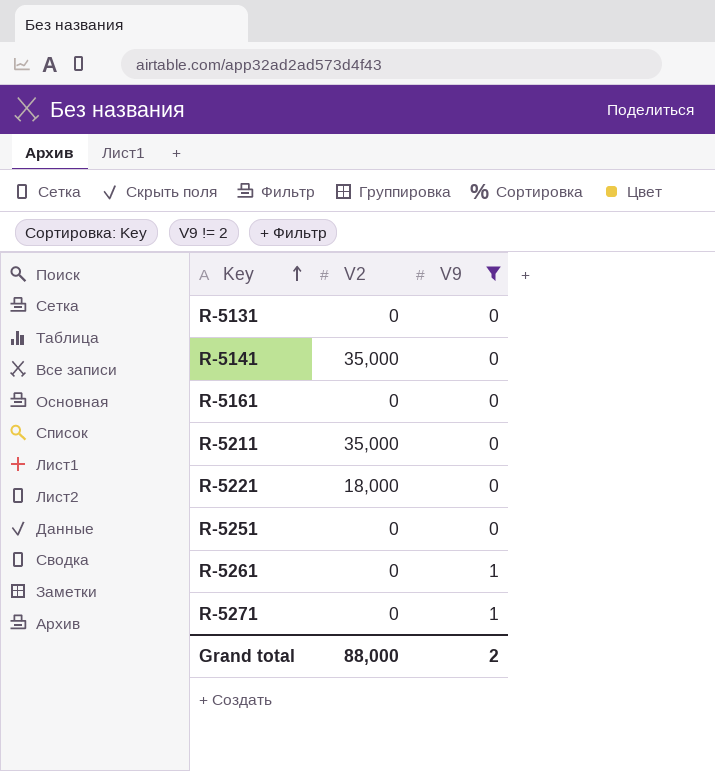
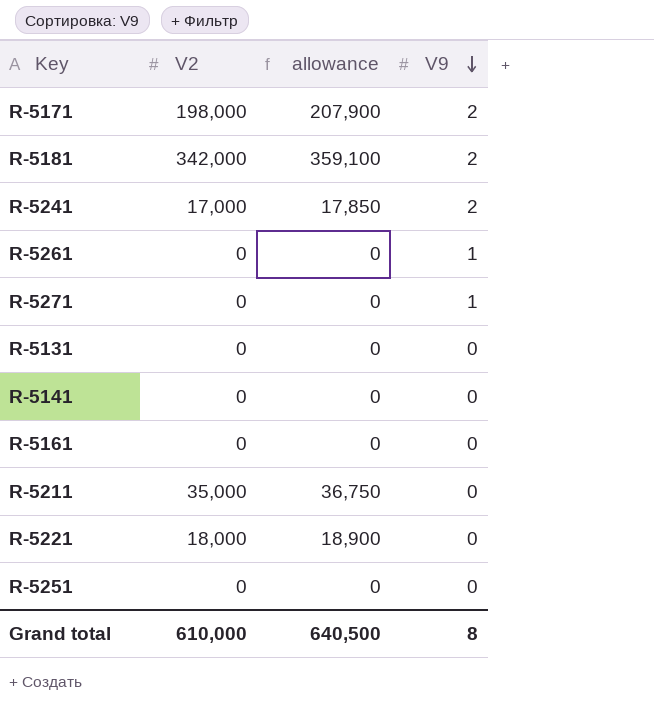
filter: V9 != 2 -> none
row order: Key ascending -> V9 descending
column allowance | formula: none -> [V2] * 1.05
R-5141 | V2: 35,000 -> 0
Grand total | V2: 88,000 -> 610,000
Grand total | V9: 2 -> 8

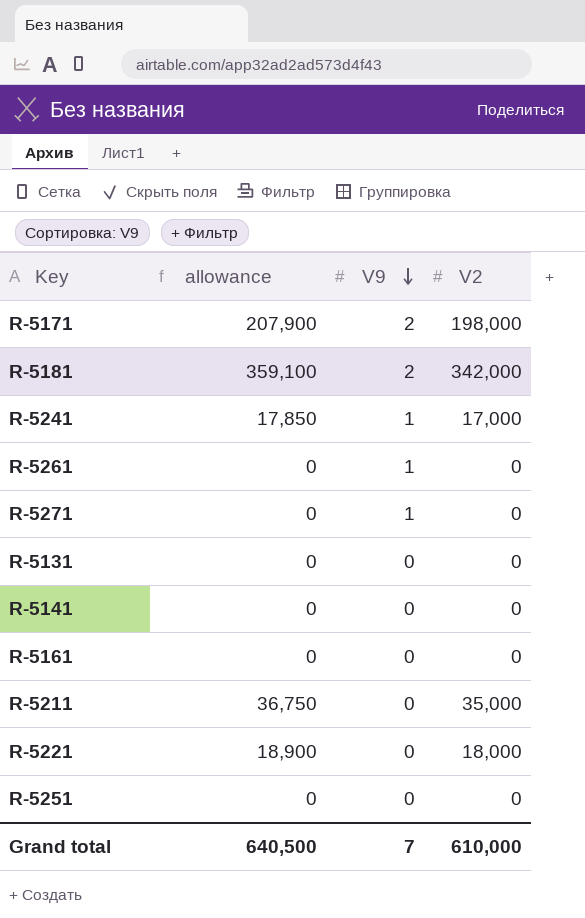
column V2 | position: 2 -> 4
R-5241 | V9: 2 -> 1
Grand total | V9: 8 -> 7

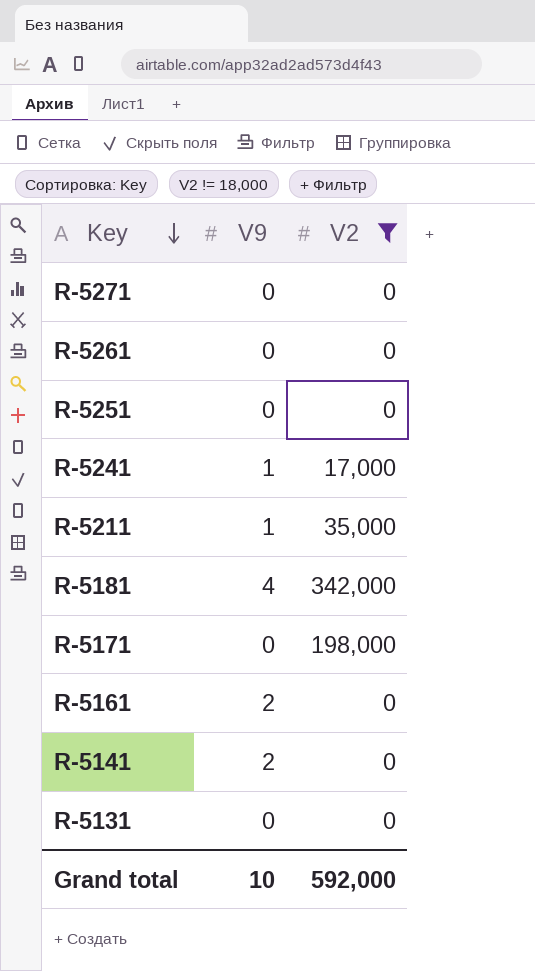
filter: none -> V2 != 18,000
row order: V9 descending -> Key descending
column allowance | formula: [V2] * 1.05 -> none
R-5271 | V9: 1 -> 0
R-5261 | V9: 1 -> 0
R-5211 | V9: 0 -> 1
R-5181 | V9: 2 -> 4
R-5171 | V9: 2 -> 0
R-5161 | V9: 0 -> 2
R-5141 | V9: 0 -> 2
Grand total | V9: 7 -> 10
Grand total | V2: 610,000 -> 592,000

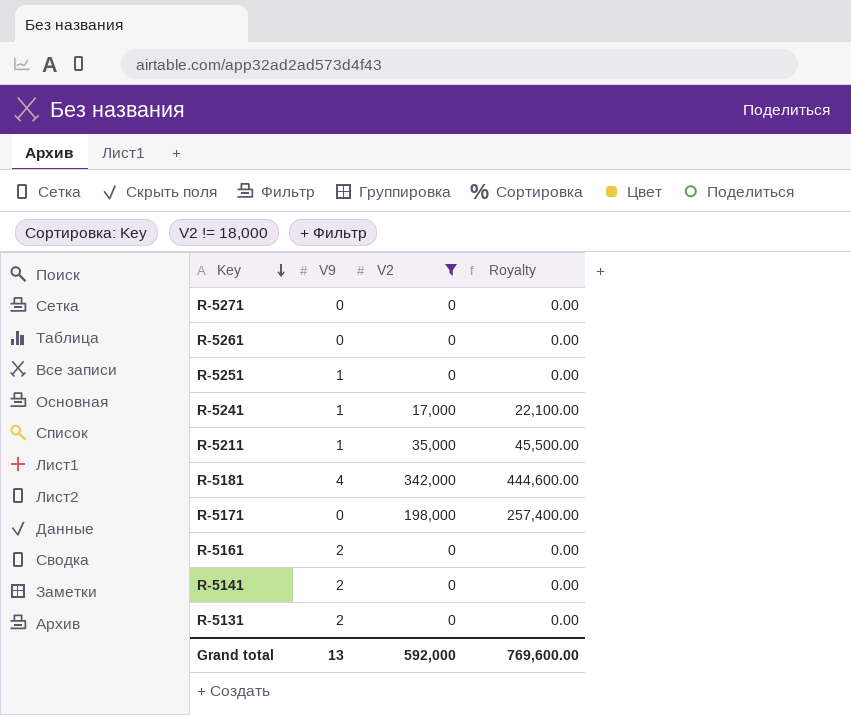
column Royalty | formula: none -> [V2] * 1.3
R-5251 | V9: 0 -> 1
R-5131 | V9: 0 -> 2
Grand total | V9: 10 -> 13

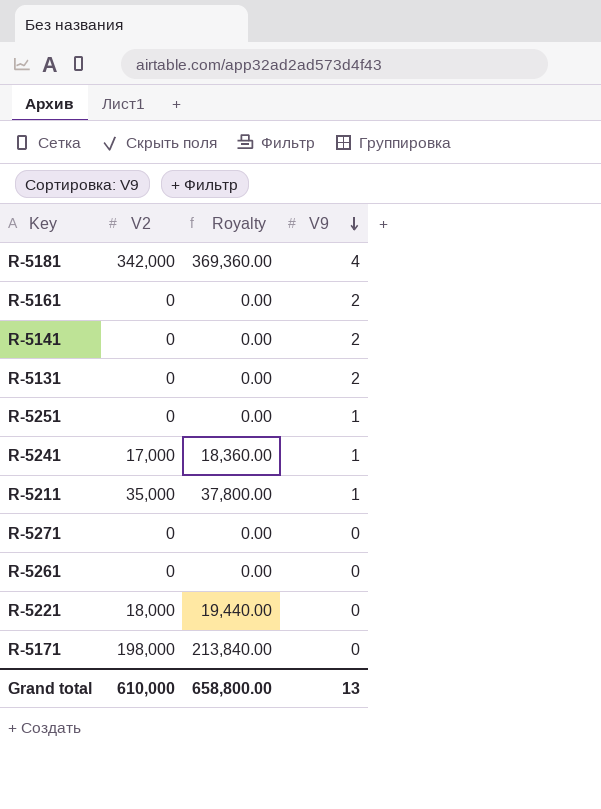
filter: V2 != 18,000 -> none
row order: Key descending -> V9 descending
column Royalty | formula: [V2] * 1.3 -> [V2] * 1.08
column V9 | position: 2 -> 4
Grand total | V2: 592,000 -> 610,000
Grand total | Royalty: 769,600.00 -> 658,800.00

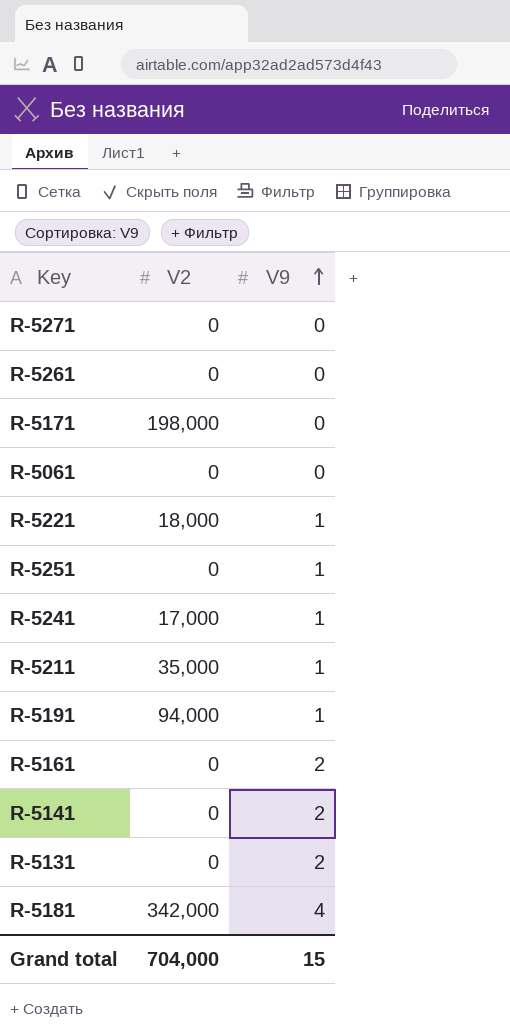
row order: V9 descending -> V9 ascending
column Royalty | formula: [V2] * 1.08 -> none
row R-5061: none -> 0 | 0
R-5221 | V9: 0 -> 1
row R-5191: none -> 94,000 | 1
Grand total | V2: 610,000 -> 704,000
Grand total | V9: 13 -> 15

